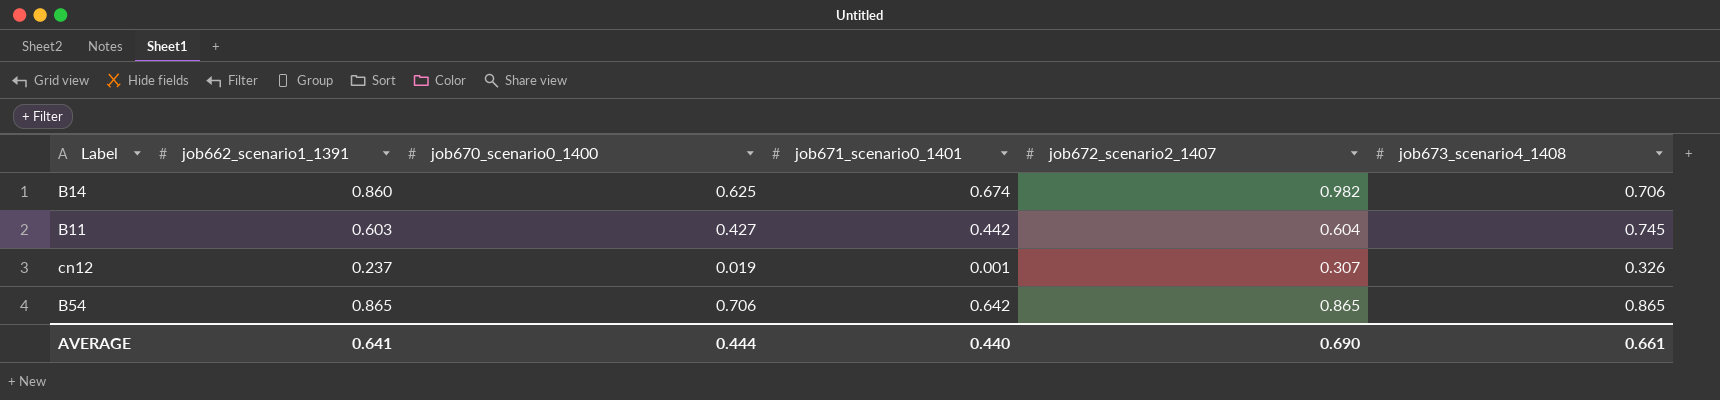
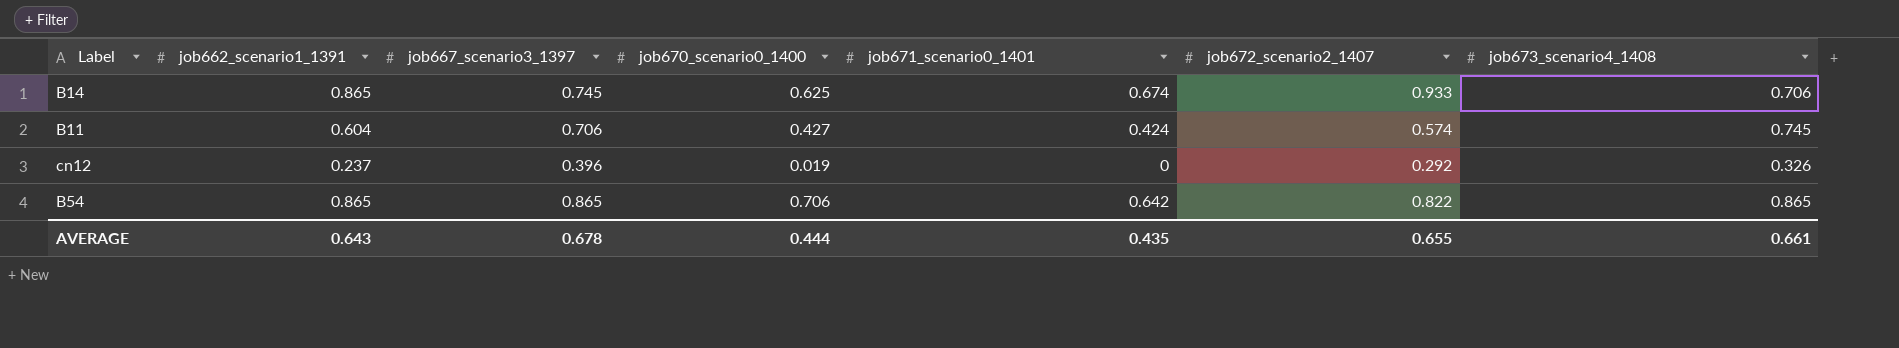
column job667_scenario3_1397 | position: none -> 3
B14 | job662_scenario1_1391: 0.860 -> 0.865
B14 | job672_scenario2_1407: 0.982 -> 0.933
B11 | job662_scenario1_1391: 0.603 -> 0.604
B11 | job671_scenario0_1401: 0.442 -> 0.424
B11 | job672_scenario2_1407: 0.604 -> 0.574
cn12 | job671_scenario0_1401: 0.001 -> 0
cn12 | job672_scenario2_1407: 0.307 -> 0.292
B54 | job672_scenario2_1407: 0.865 -> 0.822
AVERAGE | job662_scenario1_1391: 0.641 -> 0.643
AVERAGE | job671_scenario0_1401: 0.440 -> 0.435
AVERAGE | job672_scenario2_1407: 0.690 -> 0.655

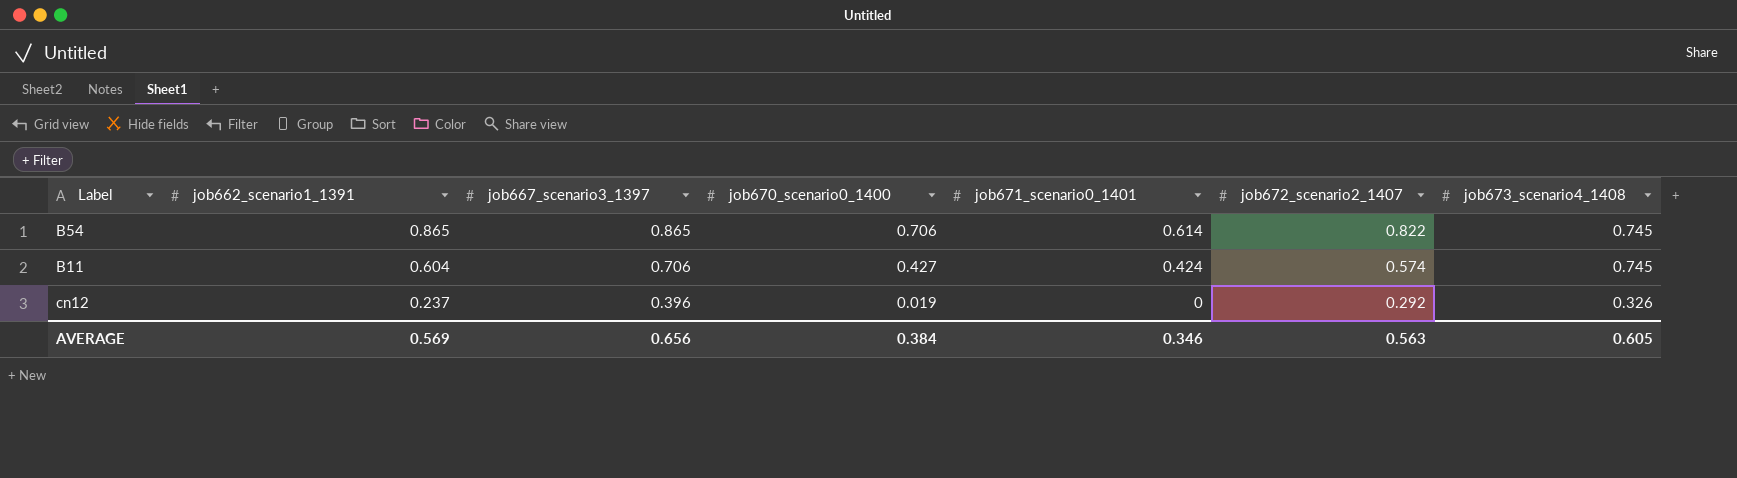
row order: none -> job662_scenario1_1391 descending
row B14: 0.865 | 0.745 | 0.625 | 0.674 | 0.933 | 0.706 -> none
B54 | job671_scenario0_1401: 0.642 -> 0.614
B54 | job673_scenario4_1408: 0.865 -> 0.745
AVERAGE | job662_scenario1_1391: 0.643 -> 0.569
AVERAGE | job667_scenario3_1397: 0.678 -> 0.656
AVERAGE | job670_scenario0_1400: 0.444 -> 0.384
AVERAGE | job671_scenario0_1401: 0.435 -> 0.346
AVERAGE | job672_scenario2_1407: 0.655 -> 0.563
AVERAGE | job673_scenario4_1408: 0.661 -> 0.605

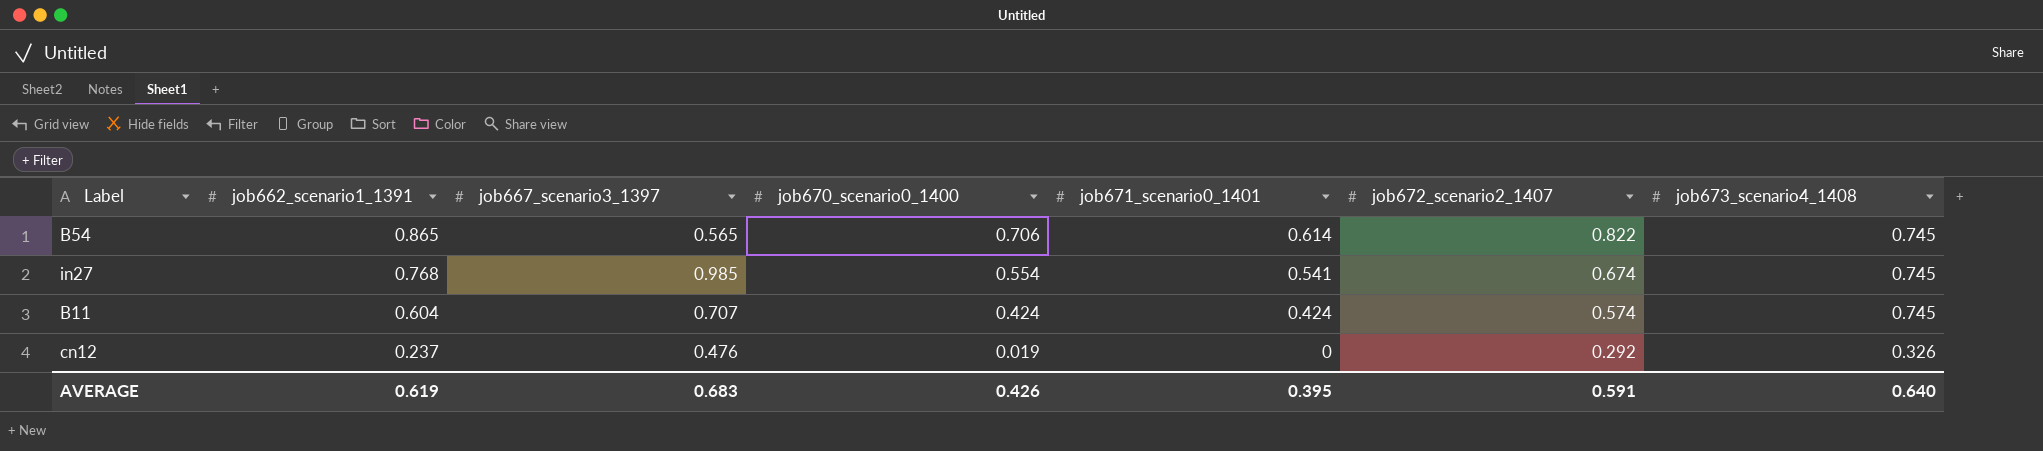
B54 | job667_scenario3_1397: 0.865 -> 0.565
row in27: none -> 0.768 | 0.985 | 0.554 | 0.541 | 0.674 | 0.745
B11 | job667_scenario3_1397: 0.706 -> 0.707
B11 | job670_scenario0_1400: 0.427 -> 0.424
cn12 | job667_scenario3_1397: 0.396 -> 0.476
AVERAGE | job662_scenario1_1391: 0.569 -> 0.619
AVERAGE | job667_scenario3_1397: 0.656 -> 0.683
AVERAGE | job670_scenario0_1400: 0.384 -> 0.426
AVERAGE | job671_scenario0_1401: 0.346 -> 0.395
AVERAGE | job672_scenario2_1407: 0.563 -> 0.591
AVERAGE | job673_scenario4_1408: 0.605 -> 0.640

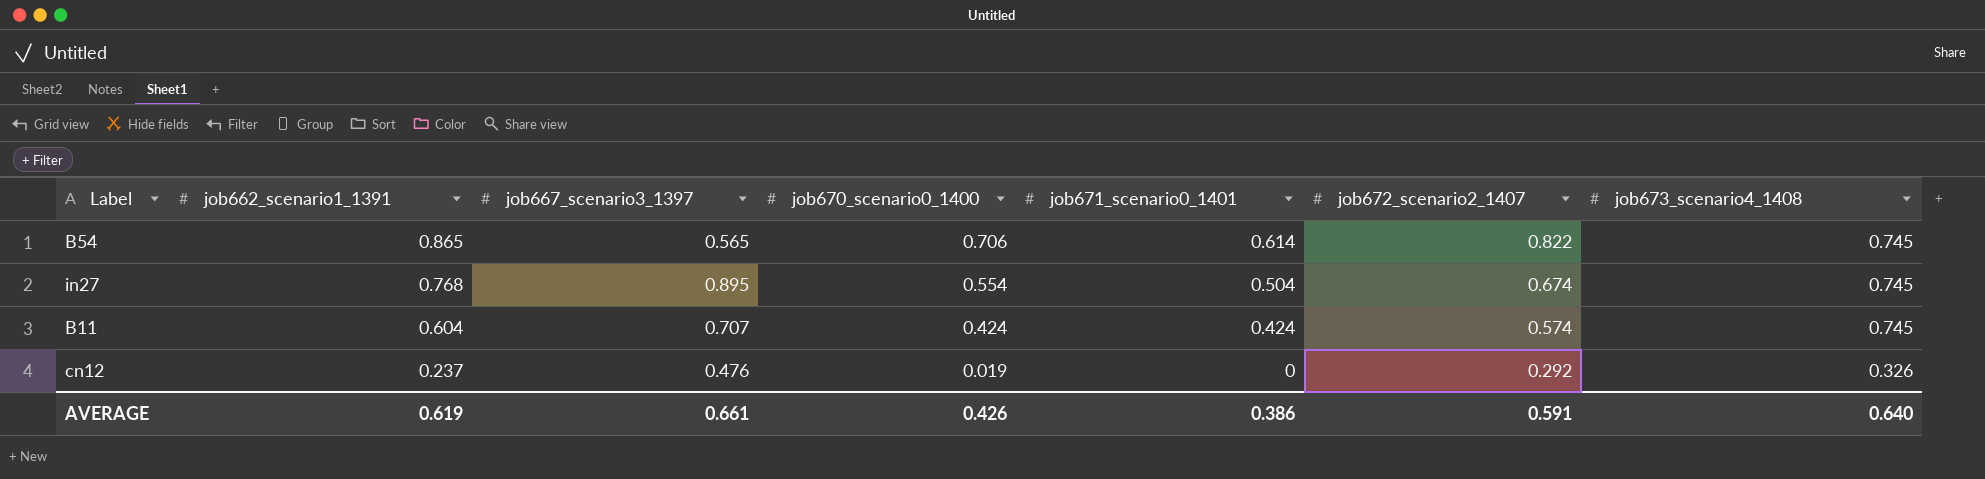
in27 | job667_scenario3_1397: 0.985 -> 0.895
in27 | job671_scenario0_1401: 0.541 -> 0.504
AVERAGE | job667_scenario3_1397: 0.683 -> 0.661
AVERAGE | job671_scenario0_1401: 0.395 -> 0.386

